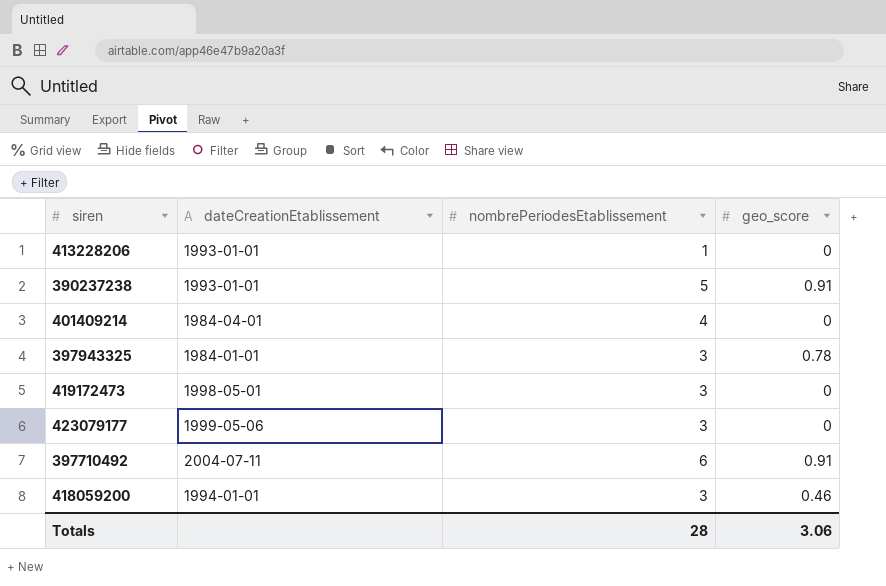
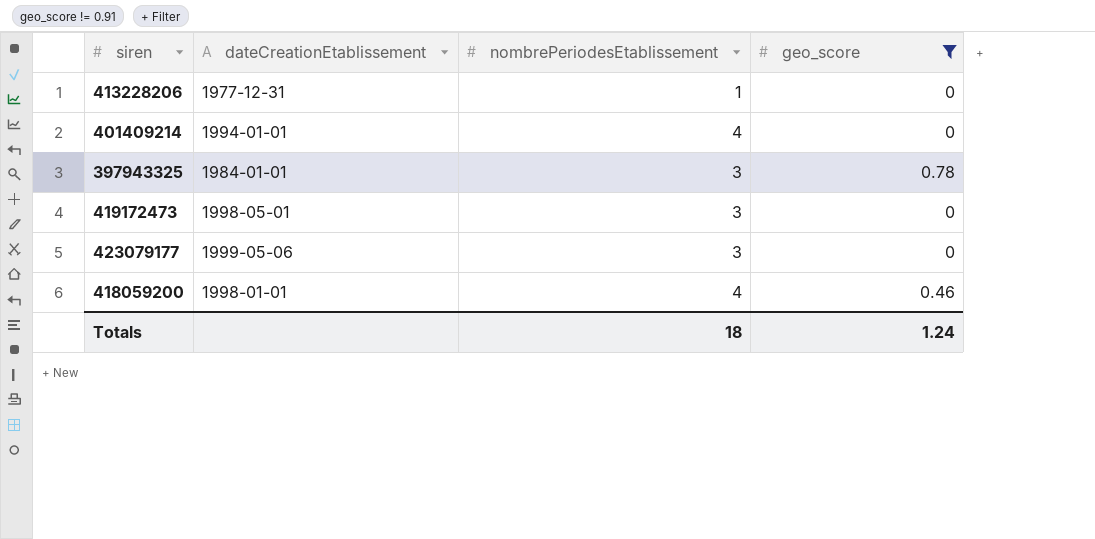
filter: none -> geo_score != 0.91
413228206 | dateCreationEtablissement: 1993-01-01 -> 1977-12-31
401409214 | dateCreationEtablissement: 1984-04-01 -> 1994-01-01
418059200 | dateCreationEtablissement: 1994-01-01 -> 1998-01-01
418059200 | nombrePeriodesEtablissement: 3 -> 4
Totals | nombrePeriodesEtablissement: 28 -> 18
Totals | geo_score: 3.06 -> 1.24

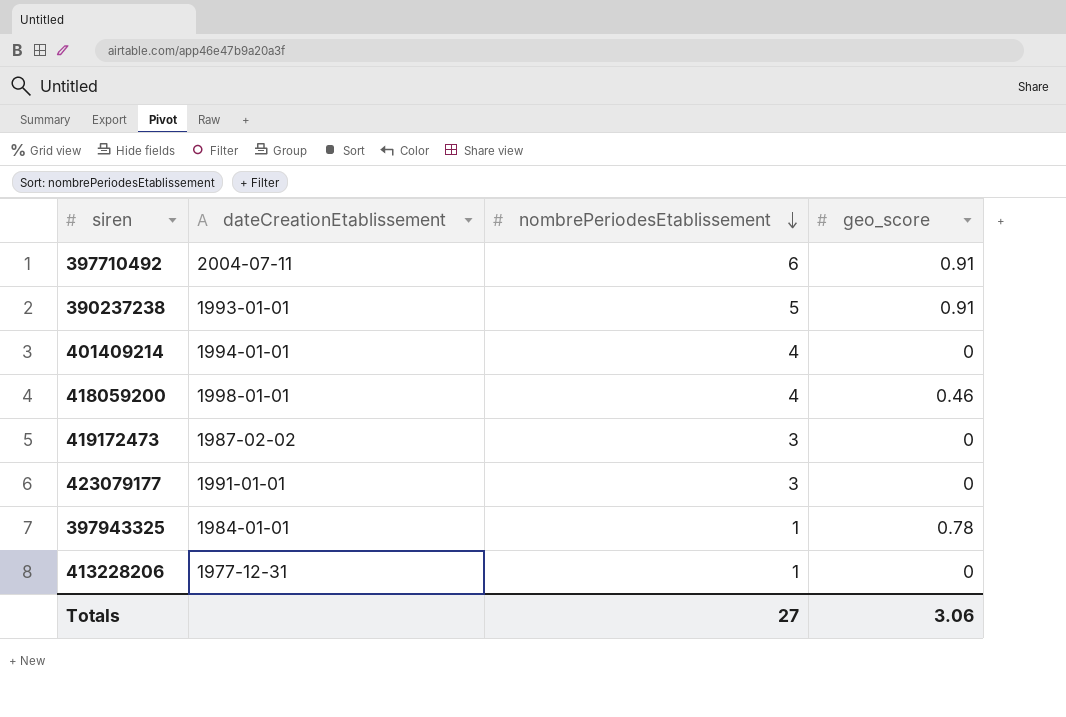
filter: geo_score != 0.91 -> none
row order: none -> nombrePeriodesEtablissement descending
419172473 | dateCreationEtablissement: 1998-05-01 -> 1987-02-02
423079177 | dateCreationEtablissement: 1999-05-06 -> 1991-01-01
397943325 | nombrePeriodesEtablissement: 3 -> 1
Totals | nombrePeriodesEtablissement: 18 -> 27
Totals | geo_score: 1.24 -> 3.06

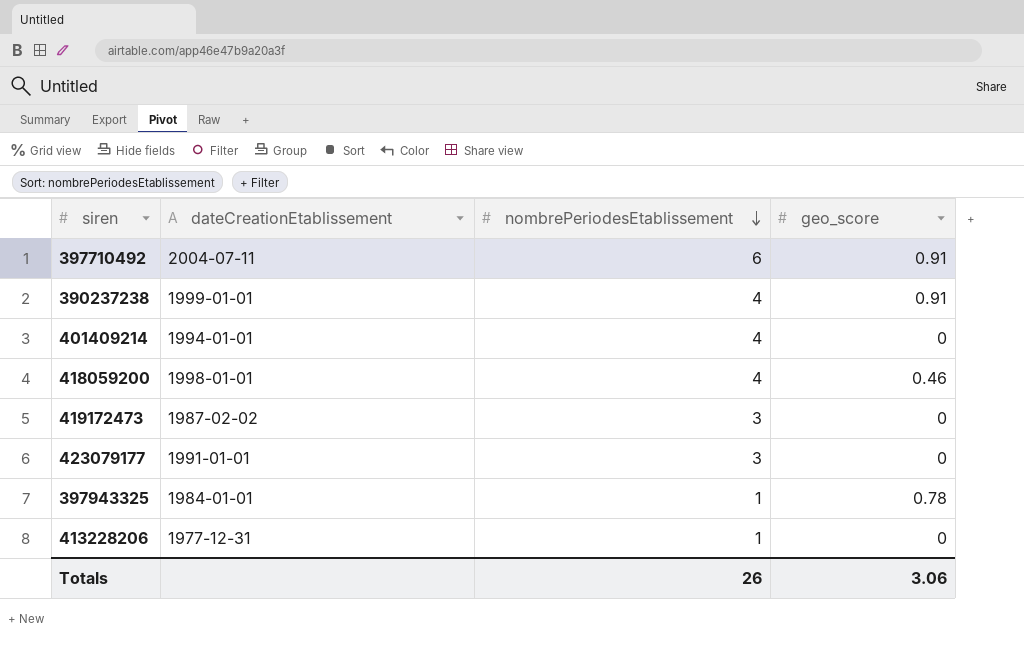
390237238 | dateCreationEtablissement: 1993-01-01 -> 1999-01-01
390237238 | nombrePeriodesEtablissement: 5 -> 4
Totals | nombrePeriodesEtablissement: 27 -> 26

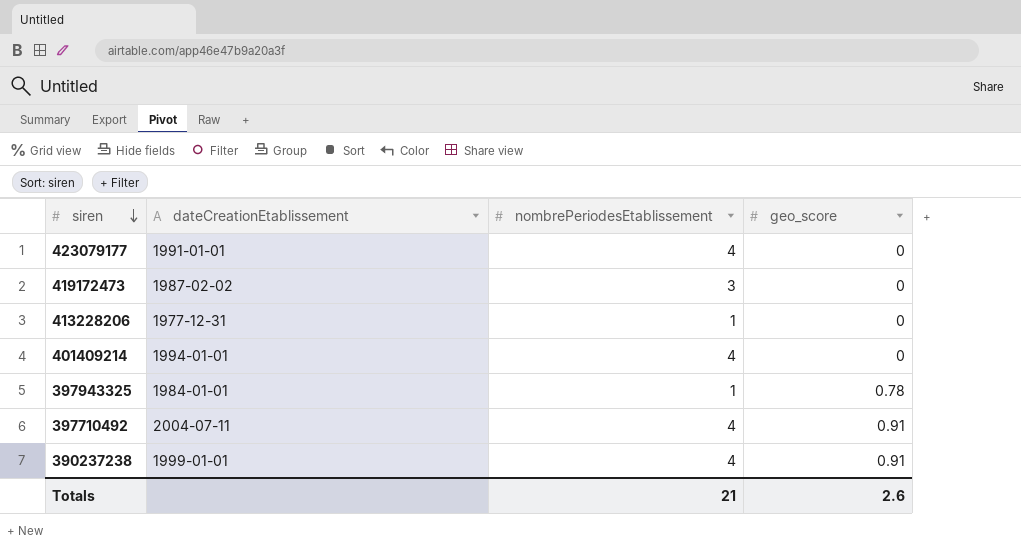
row order: nombrePeriodesEtablissement descending -> siren descending
row 418059200: 1998-01-01 | 4 | 0.46 -> none
423079177 | nombrePeriodesEtablissement: 3 -> 4
397710492 | nombrePeriodesEtablissement: 6 -> 4
Totals | nombrePeriodesEtablissement: 26 -> 21
Totals | geo_score: 3.06 -> 2.6

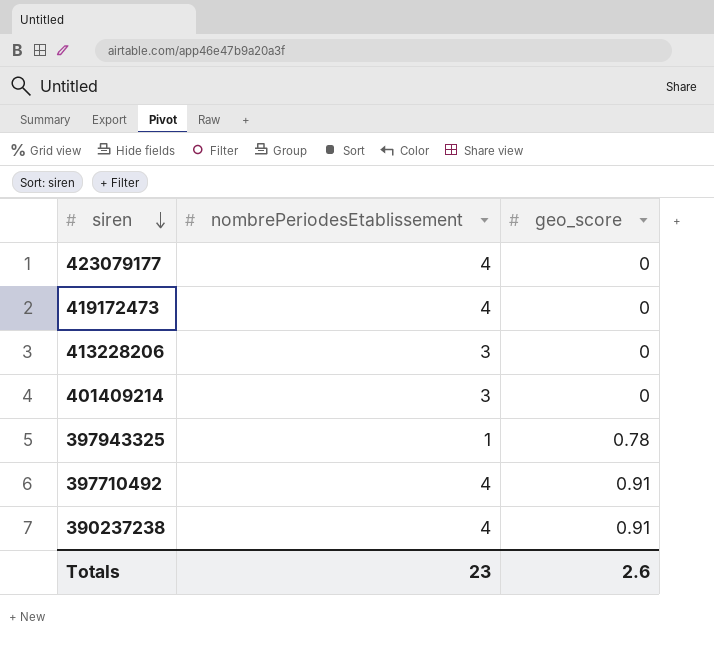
column dateCreationEtablissement | position: 2 -> none
419172473 | nombrePeriodesEtablissement: 3 -> 4
413228206 | nombrePeriodesEtablissement: 1 -> 3
401409214 | nombrePeriodesEtablissement: 4 -> 3
Totals | nombrePeriodesEtablissement: 21 -> 23

